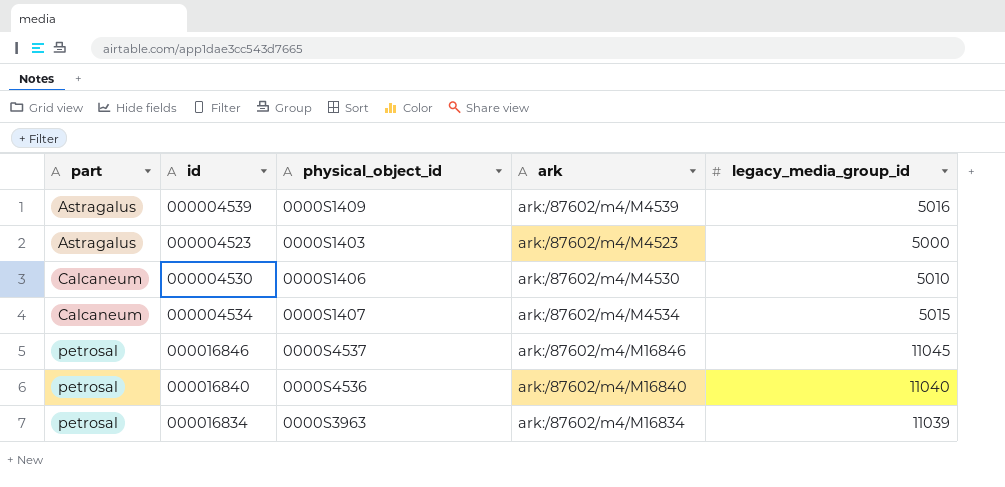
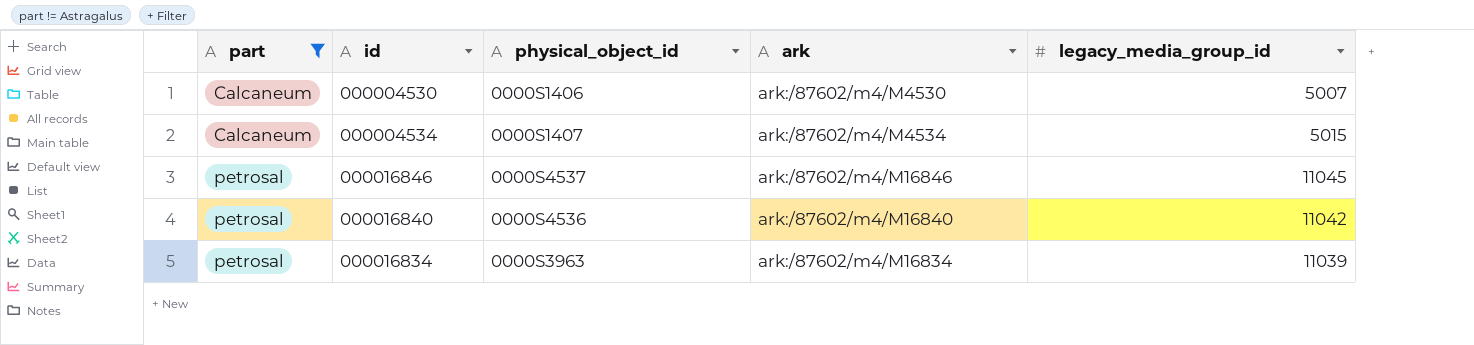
filter: none -> part != Astragalus
000004530 | legacy_media_group_id: 5010 -> 5007
000016840 | legacy_media_group_id: 11040 -> 11042

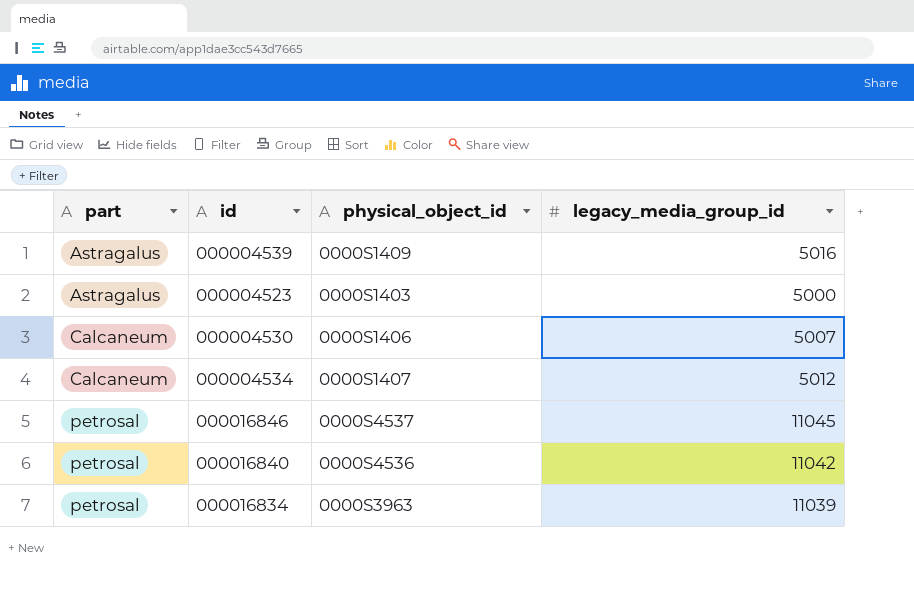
filter: part != Astragalus -> none
column ark | position: 4 -> none
000004534 | legacy_media_group_id: 5015 -> 5012

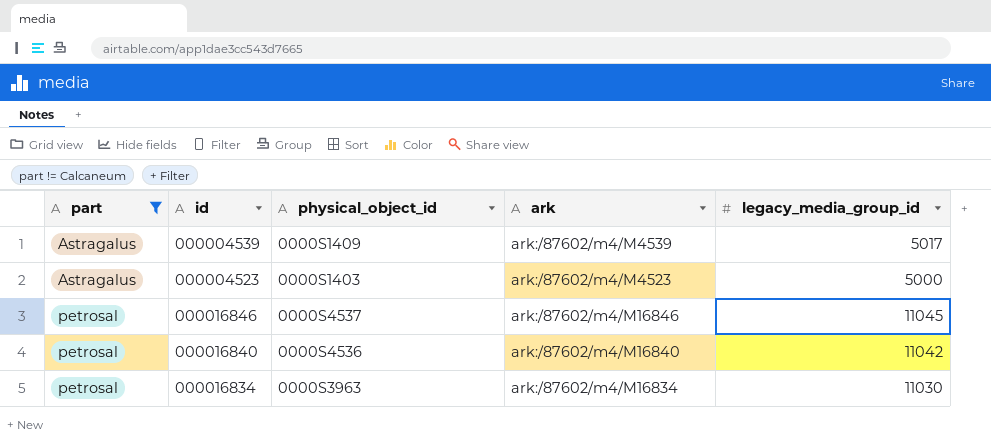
filter: none -> part != Calcaneum
column ark | position: none -> 4
000004539 | legacy_media_group_id: 5016 -> 5017
000016834 | legacy_media_group_id: 11039 -> 11030

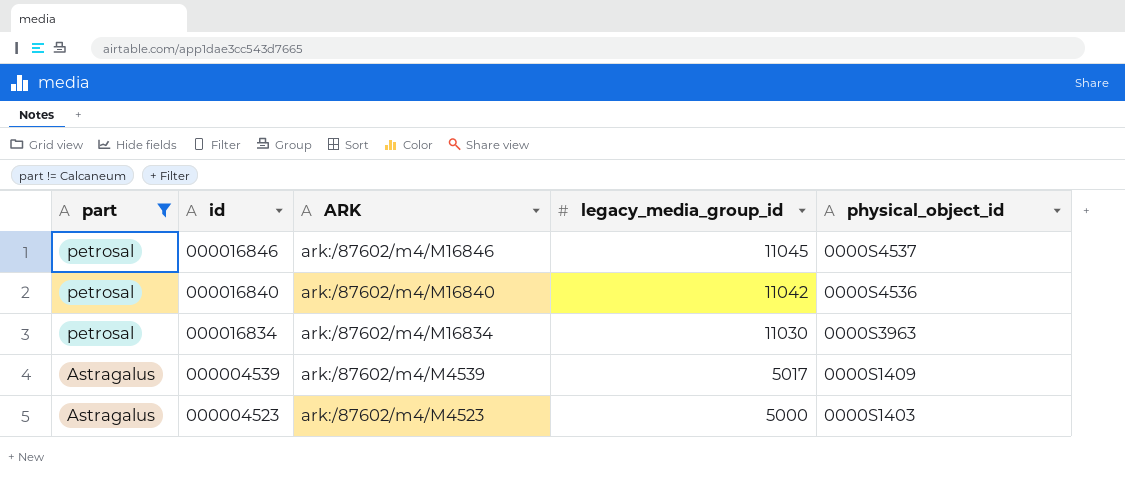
row order: part ascending -> part descending
column name: ark -> ARK
column physical_object_id | position: 3 -> 5

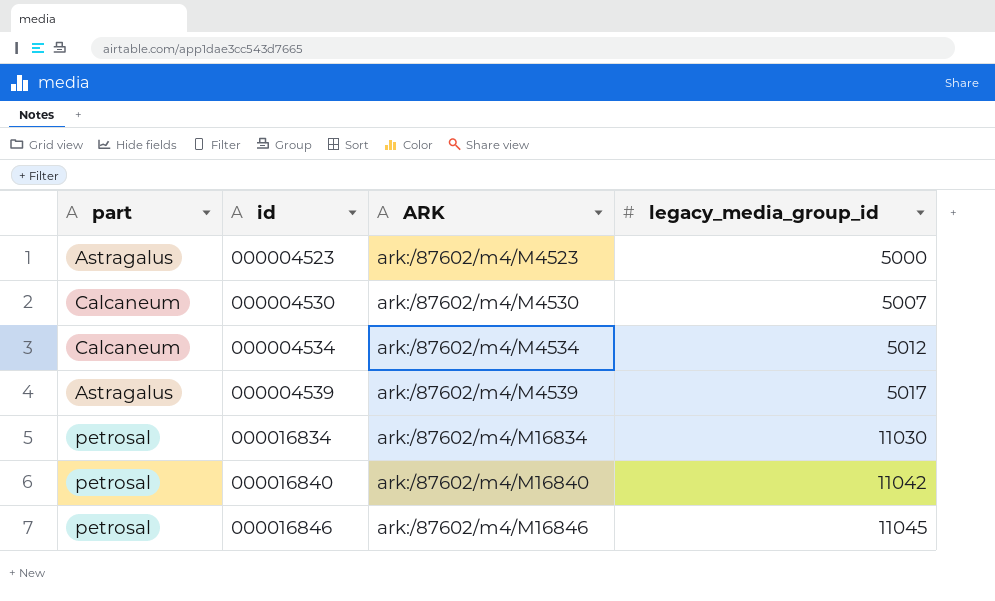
filter: part != Calcaneum -> none
row order: part descending -> id ascending
column physical_object_id | position: 5 -> none

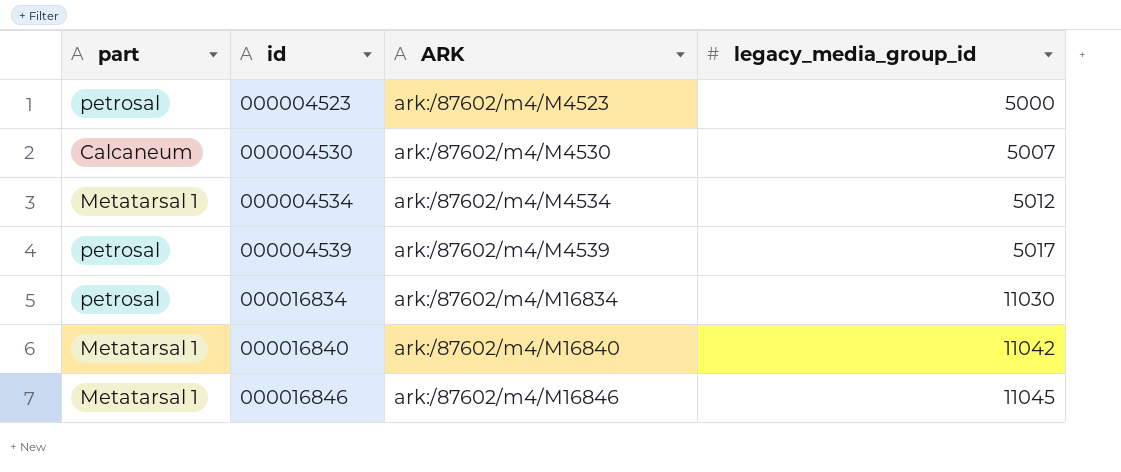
000004523 | part: Astragalus -> petrosal
000004534 | part: Calcaneum -> Metatarsal 1
000004539 | part: Astragalus -> petrosal
000016840 | part: petrosal -> Metatarsal 1
000016846 | part: petrosal -> Metatarsal 1

